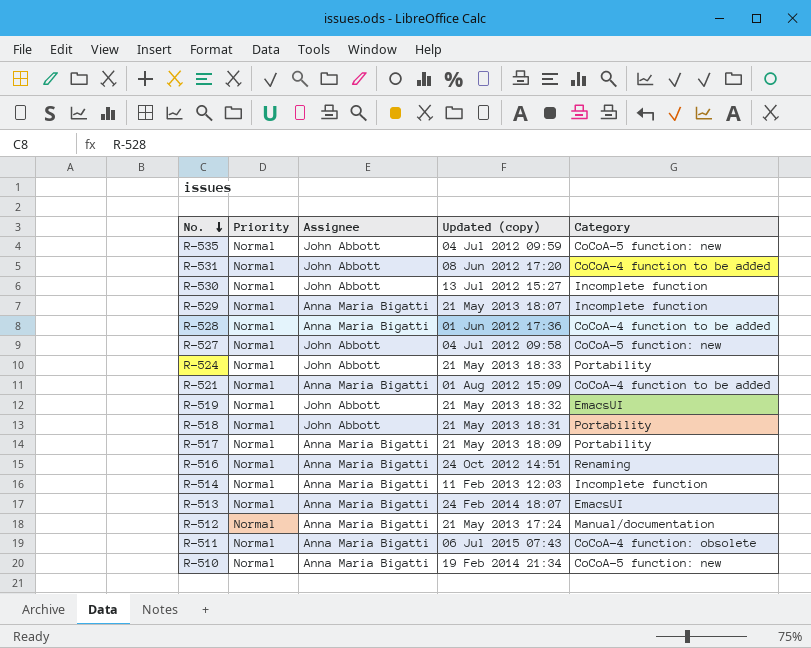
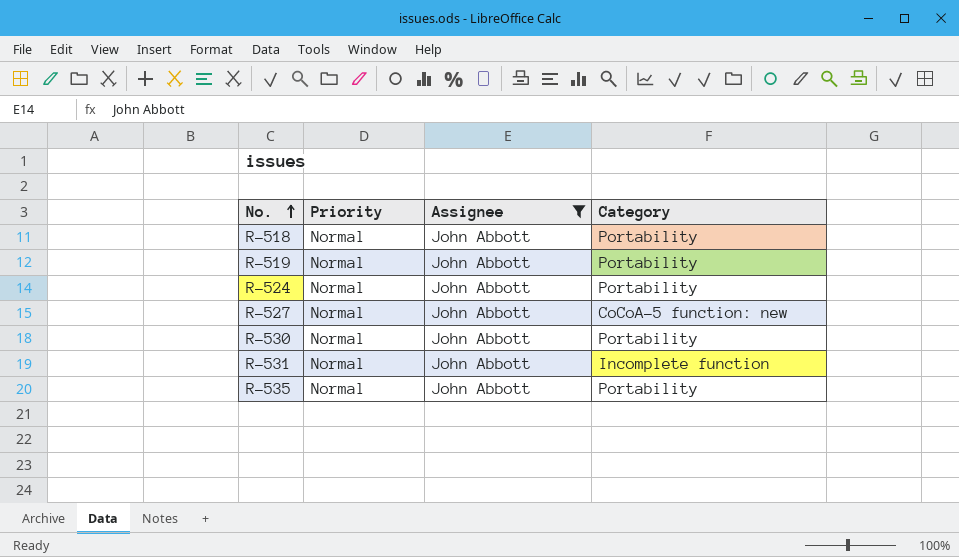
filter: none -> Assignee = John Abbott
row order: No. descending -> No. ascending
column Updated (copy) | position: 4 -> none
R-519 | Category: EmacsUI -> Portability
R-530 | Category: Incomplete function -> Portability
R-531 | Category: CoCoA-4 function to be added -> Incomplete function
R-535 | Category: CoCoA-5 function: new -> Portability

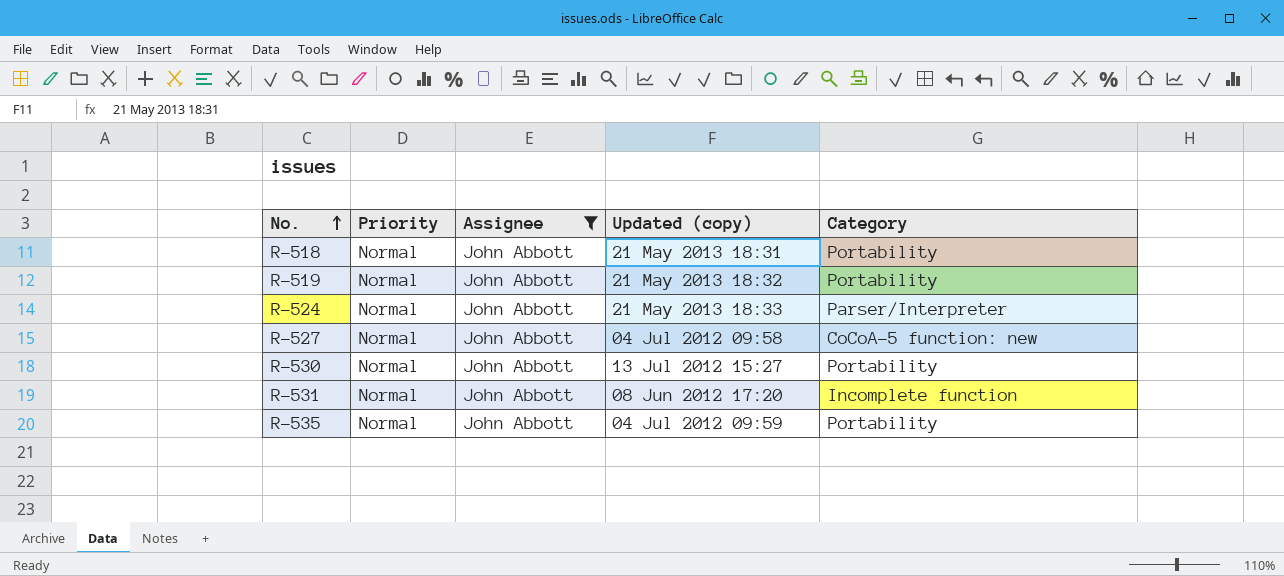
column Updated (copy) | position: none -> 4
R-524 | Category: Portability -> Parser/Interpreter

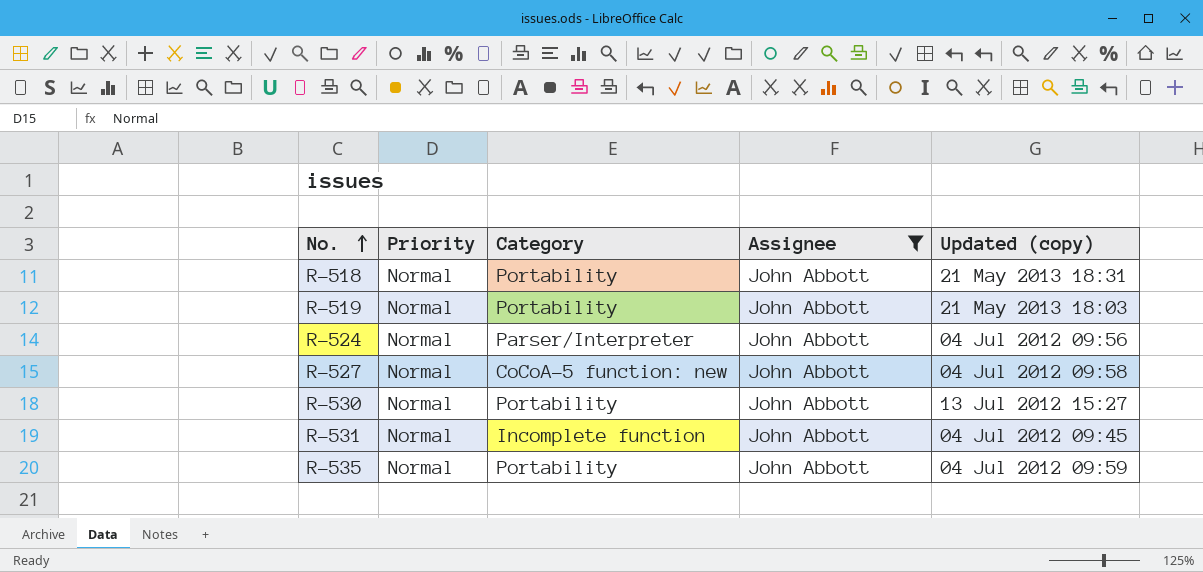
column Category | position: 5 -> 3
R-519 | Updated (copy): 21 May 2013 18:32 -> 21 May 2013 18:03
R-524 | Updated (copy): 21 May 2013 18:33 -> 04 Jul 2012 09:56
R-531 | Updated (copy): 08 Jun 2012 17:20 -> 04 Jul 2012 09:45

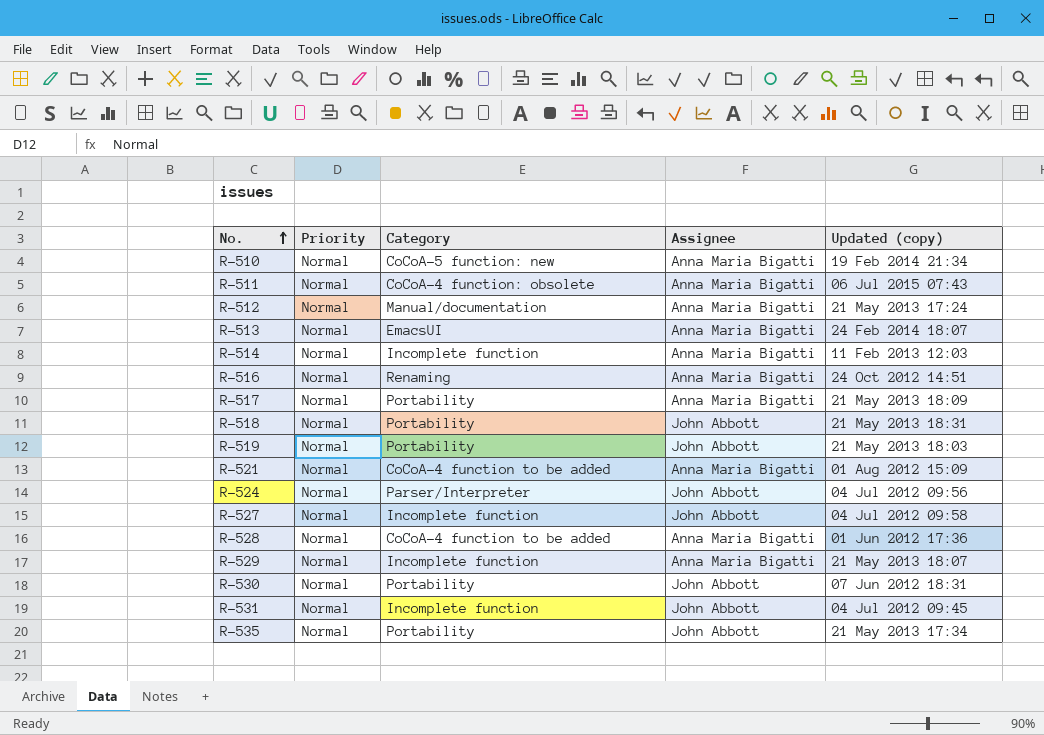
filter: Assignee = John Abbott -> none
R-527 | Category: CoCoA-5 function: new -> Incomplete function
R-530 | Updated (copy): 13 Jul 2012 15:27 -> 07 Jun 2012 18:31
R-535 | Updated (copy): 04 Jul 2012 09:59 -> 21 May 2013 17:34

